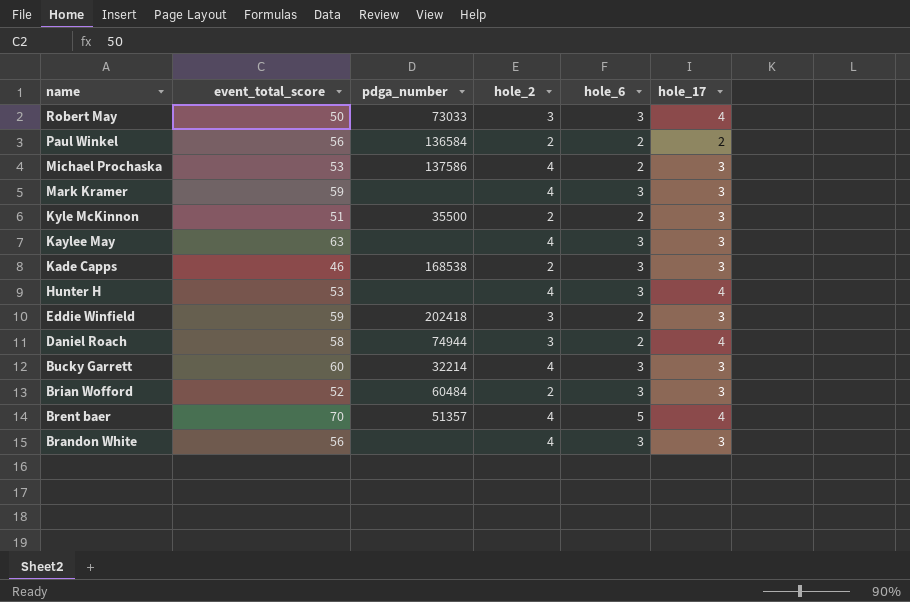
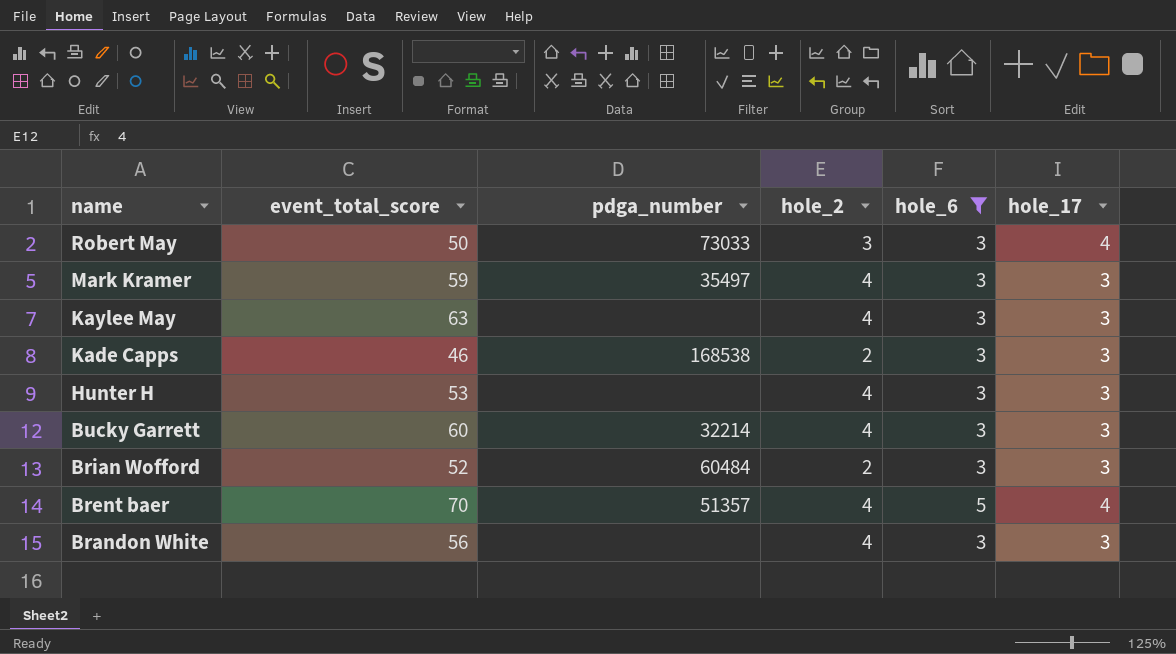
filter: none -> hole_6 != 2
Mark Kramer | pdga_number: none -> 35497
Hunter H | hole_17: 4 -> 3

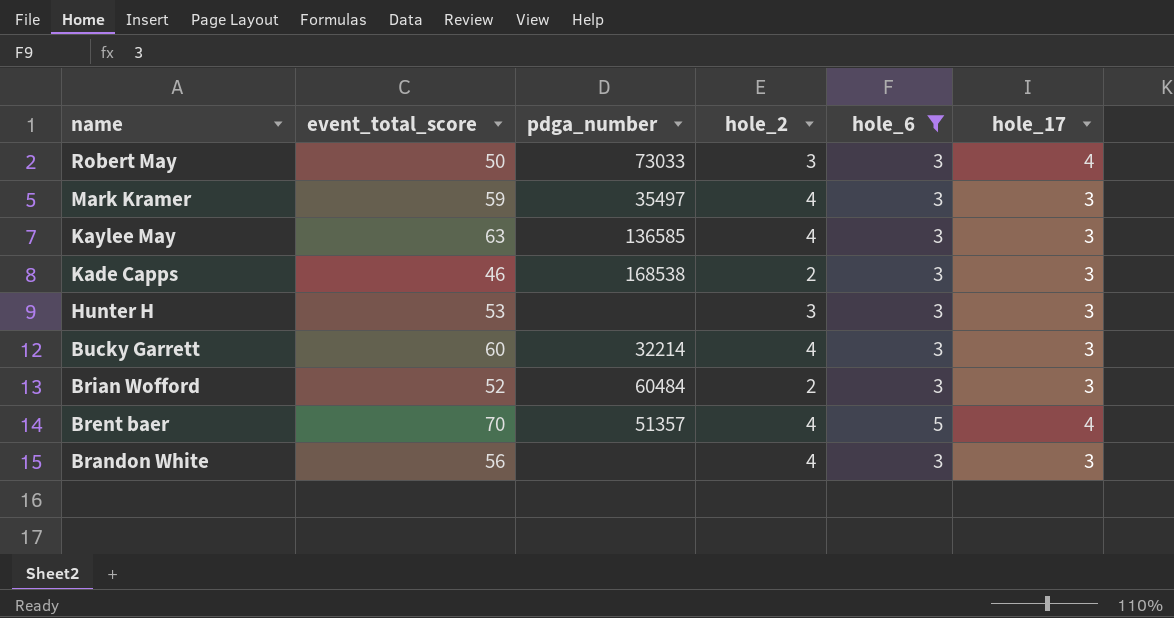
Kaylee May | pdga_number: none -> 136585
Hunter H | hole_2: 4 -> 3

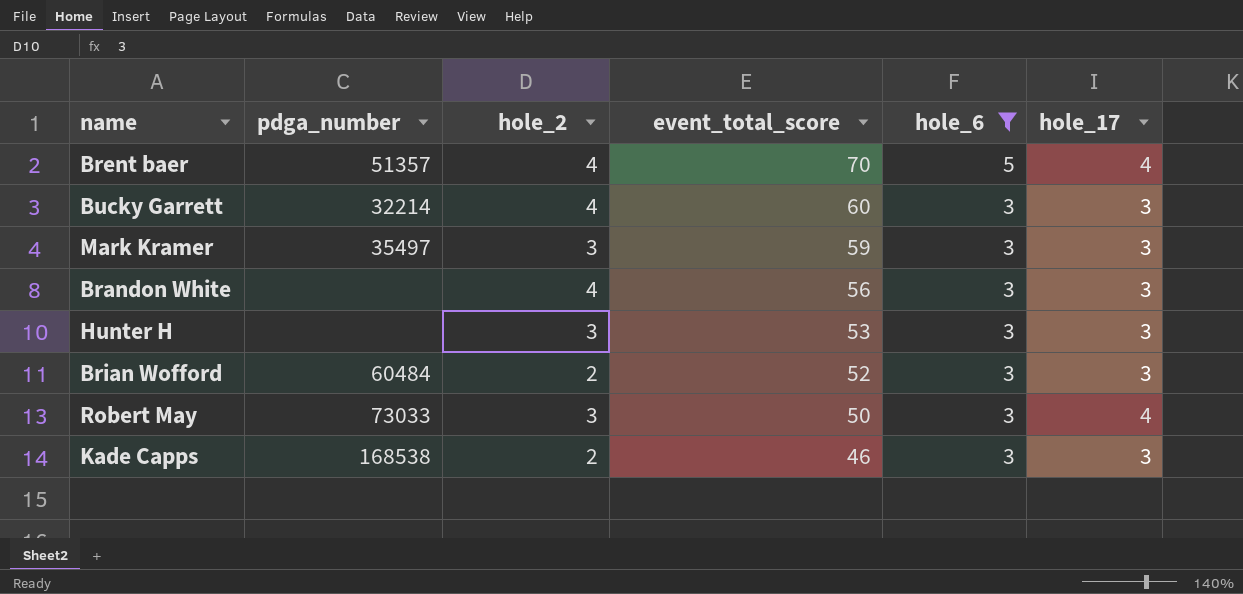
row order: name descending -> event_total_score descending
column event_total_score | position: 2 -> 4
row Kaylee May: 63 | 136585 | 4 | 3 | 3 -> none
Mark Kramer | hole_2: 4 -> 3

